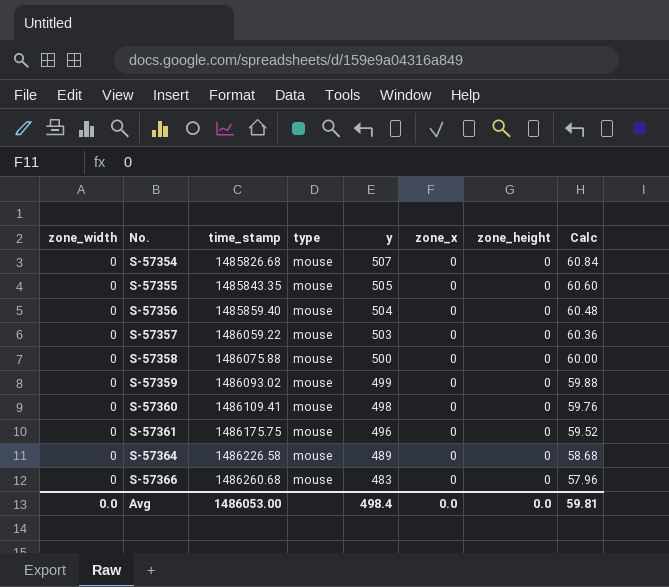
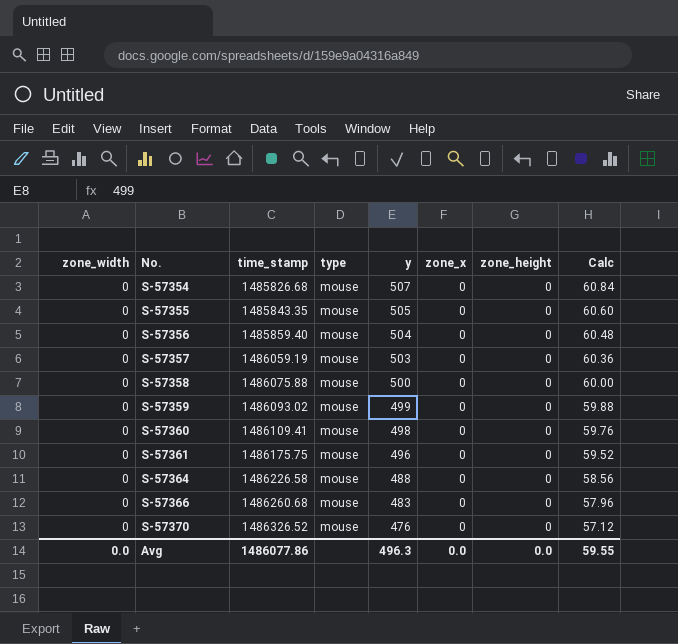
S-57357 | time_stamp: 1486059.22 -> 1486059.19
S-57364 | y: 489 -> 488
S-57364 | Calc: 58.68 -> 58.56
row S-57370: none -> 0 | 1486326.52 | mouse | 476 | 0 | 0 | 57.12
Avg | time_stamp: 1486053.00 -> 1486077.86
Avg | y: 498.4 -> 496.3
Avg | Calc: 59.81 -> 59.55

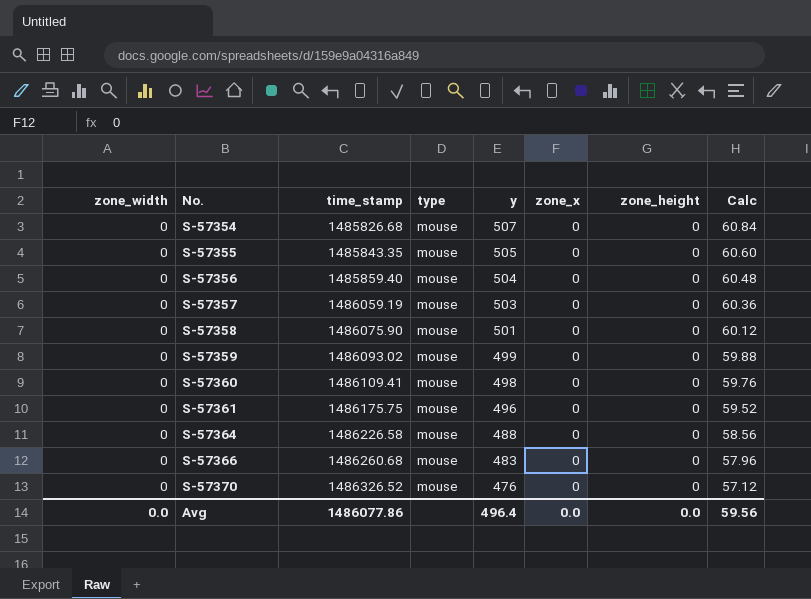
S-57358 | time_stamp: 1486075.88 -> 1486075.90
S-57358 | y: 500 -> 501
S-57358 | Calc: 60.00 -> 60.12
Avg | y: 496.3 -> 496.4
Avg | Calc: 59.55 -> 59.56

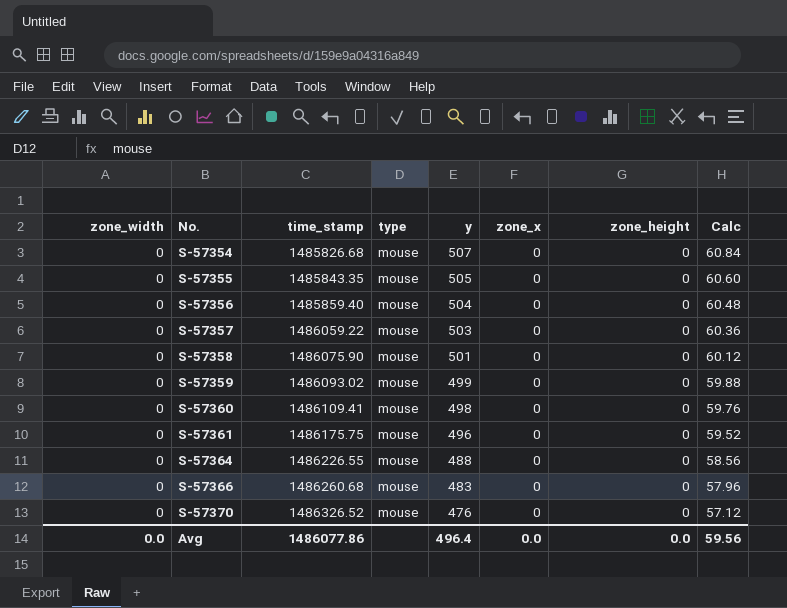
S-57357 | time_stamp: 1486059.19 -> 1486059.22
S-57364 | time_stamp: 1486226.58 -> 1486226.55

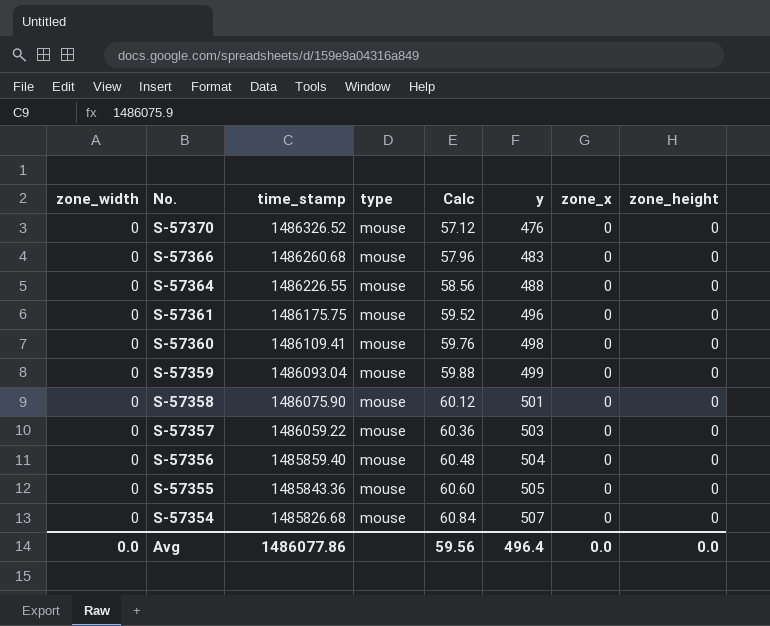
row order: No. ascending -> No. descending
column Calc | position: 8 -> 5
S-57359 | time_stamp: 1486093.02 -> 1486093.04
S-57355 | time_stamp: 1485843.35 -> 1485843.36

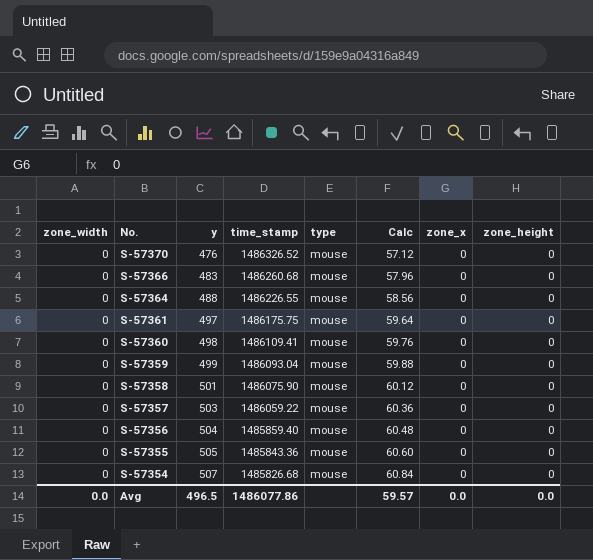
column y | position: 6 -> 3
S-57361 | y: 496 -> 497
S-57361 | Calc: 59.52 -> 59.64
Avg | y: 496.4 -> 496.5
Avg | Calc: 59.56 -> 59.57

